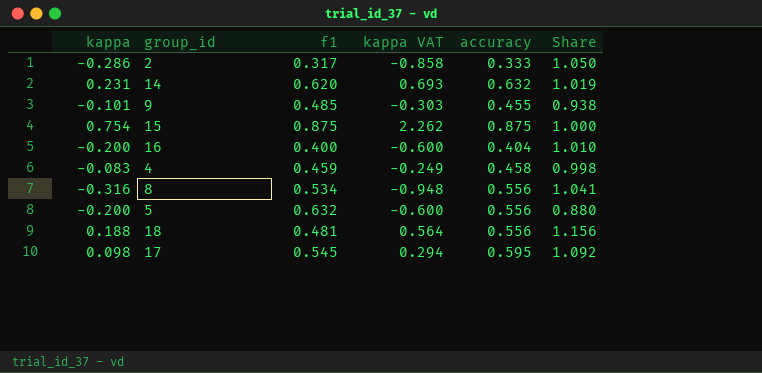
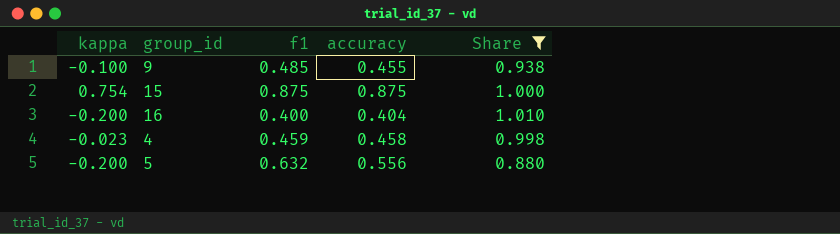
filter: none -> Share <= 1.010
column kappa VAT | formula: [kappa] * 3 -> none
9 | kappa: -0.101 -> -0.100
4 | kappa: -0.083 -> -0.023

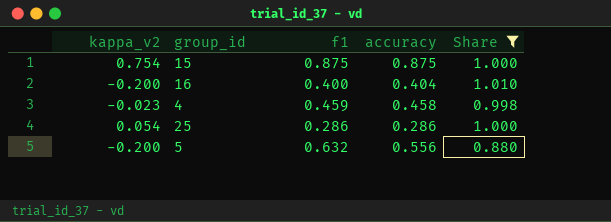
column name: kappa -> kappa_v2
row 9: -0.100 | 0.485 | 0.455 | 0.938 -> none
row 25: none -> 0.054 | 0.286 | 0.286 | 1.000

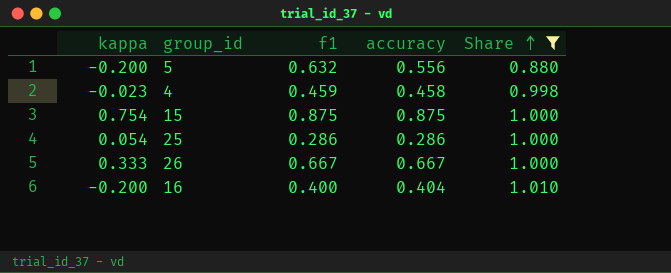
row order: none -> Share ascending
column name: kappa_v2 -> kappa
row 26: none -> 0.333 | 0.667 | 0.667 | 1.000

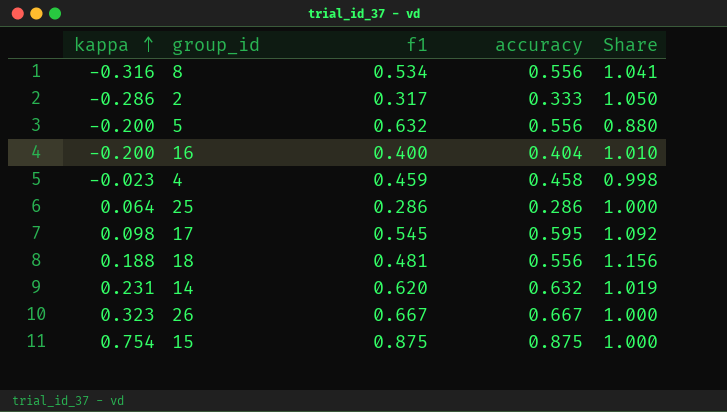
filter: Share <= 1.010 -> none
row order: Share ascending -> kappa ascending
25 | kappa: 0.054 -> 0.064
26 | kappa: 0.333 -> 0.323

